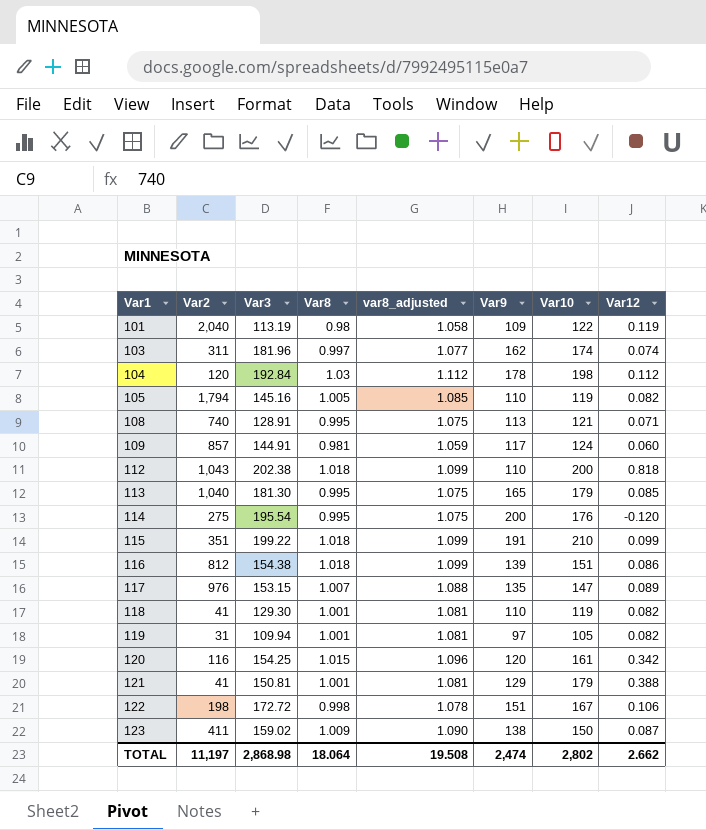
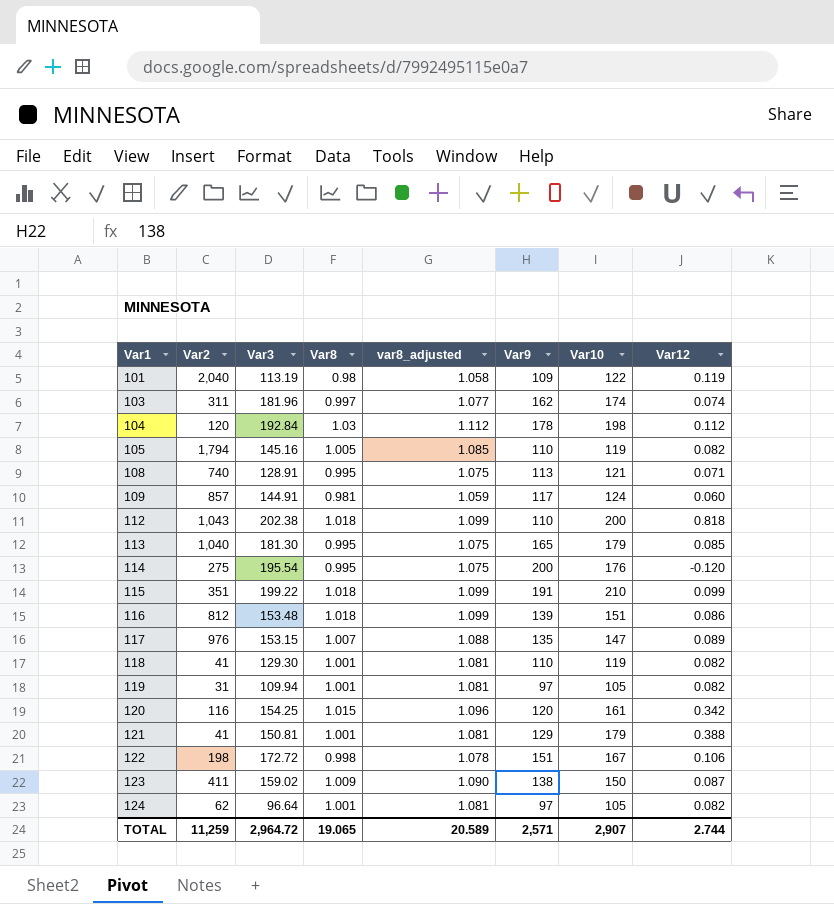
116 | Var3: 154.38 -> 153.48
row 124: none -> 62 | 96.64 | 1.001 | 1.081 | 97 | 105 | 0.082
TOTAL | Var2: 11,197 -> 11,259
TOTAL | Var3: 2,868.98 -> 2,964.72
TOTAL | Var8: 18.064 -> 19.065
TOTAL | var8_adjusted: 19.508 -> 20.589
TOTAL | Var9: 2,474 -> 2,571
TOTAL | Var10: 2,802 -> 2,907
TOTAL | Var12: 2.662 -> 2.744

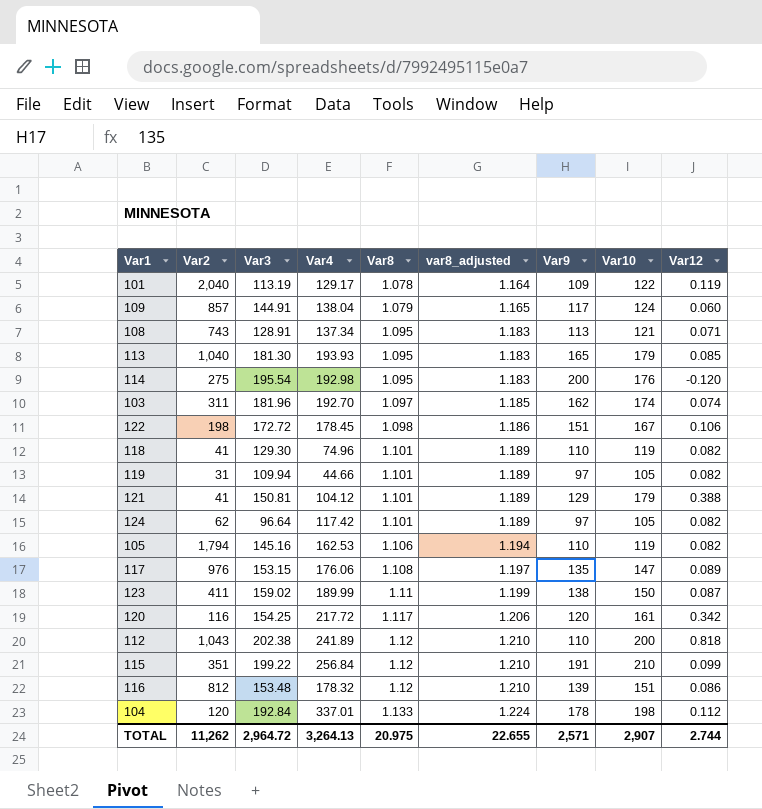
row order: Var1 ascending -> Var8 ascending
column Var4 | position: none -> 4
101 | Var8: 0.98 -> 1.078
101 | var8_adjusted: 1.058 -> 1.164
109 | Var8: 0.981 -> 1.079
109 | var8_adjusted: 1.059 -> 1.165
108 | Var2: 740 -> 743
108 | Var8: 0.995 -> 1.095
108 | var8_adjusted: 1.075 -> 1.183
113 | Var8: 0.995 -> 1.095
113 | var8_adjusted: 1.075 -> 1.183
114 | Var8: 0.995 -> 1.095
114 | var8_adjusted: 1.075 -> 1.183
103 | Var8: 0.997 -> 1.097
103 | var8_adjusted: 1.077 -> 1.185
122 | Var8: 0.998 -> 1.098
122 | var8_adjusted: 1.078 -> 1.186
118 | Var8: 1.001 -> 1.101
118 | var8_adjusted: 1.081 -> 1.189
119 | Var8: 1.001 -> 1.101
119 | var8_adjusted: 1.081 -> 1.189
121 | Var8: 1.001 -> 1.101
121 | var8_adjusted: 1.081 -> 1.189
124 | Var8: 1.001 -> 1.101
124 | var8_adjusted: 1.081 -> 1.189
105 | Var8: 1.005 -> 1.106
105 | var8_adjusted: 1.085 -> 1.194
117 | Var8: 1.007 -> 1.108
117 | var8_adjusted: 1.088 -> 1.197
123 | Var8: 1.009 -> 1.11
123 | var8_adjusted: 1.090 -> 1.199
120 | Var8: 1.015 -> 1.117
120 | var8_adjusted: 1.096 -> 1.206
112 | Var8: 1.018 -> 1.12
112 | var8_adjusted: 1.099 -> 1.210
115 | Var8: 1.018 -> 1.12
115 | var8_adjusted: 1.099 -> 1.210
116 | Var8: 1.018 -> 1.12
116 | var8_adjusted: 1.099 -> 1.210
104 | Var8: 1.03 -> 1.133
104 | var8_adjusted: 1.112 -> 1.224
TOTAL | Var2: 11,259 -> 11,262
TOTAL | Var8: 19.065 -> 20.975
TOTAL | var8_adjusted: 20.589 -> 22.655

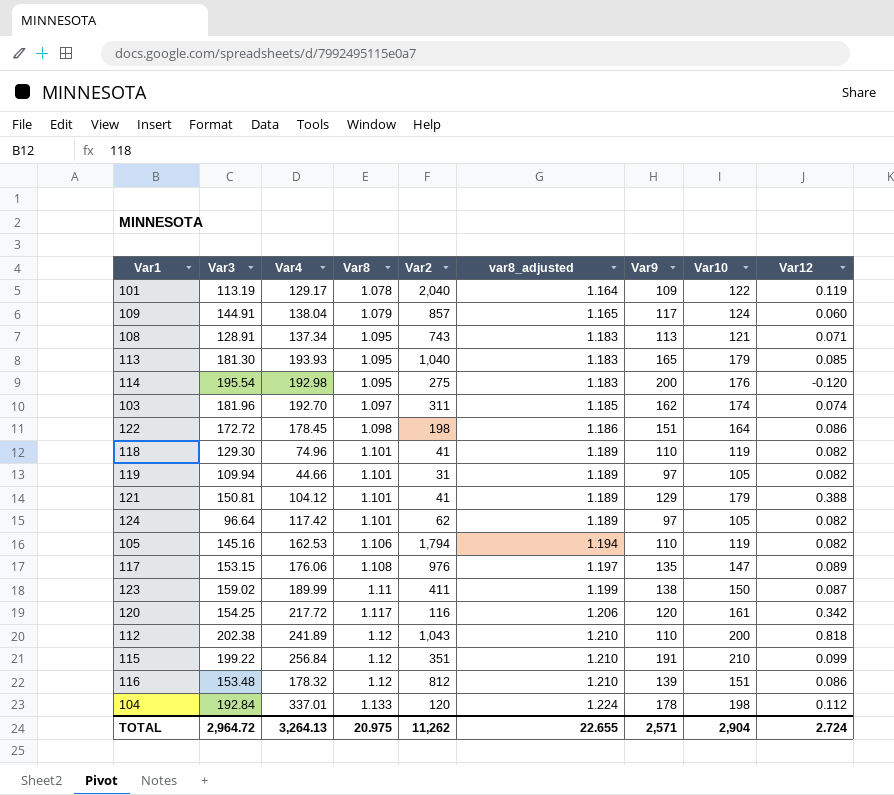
column Var2 | position: 2 -> 5
122 | Var10: 167 -> 164
122 | Var12: 0.106 -> 0.086
TOTAL | Var10: 2,907 -> 2,904
TOTAL | Var12: 2.744 -> 2.724

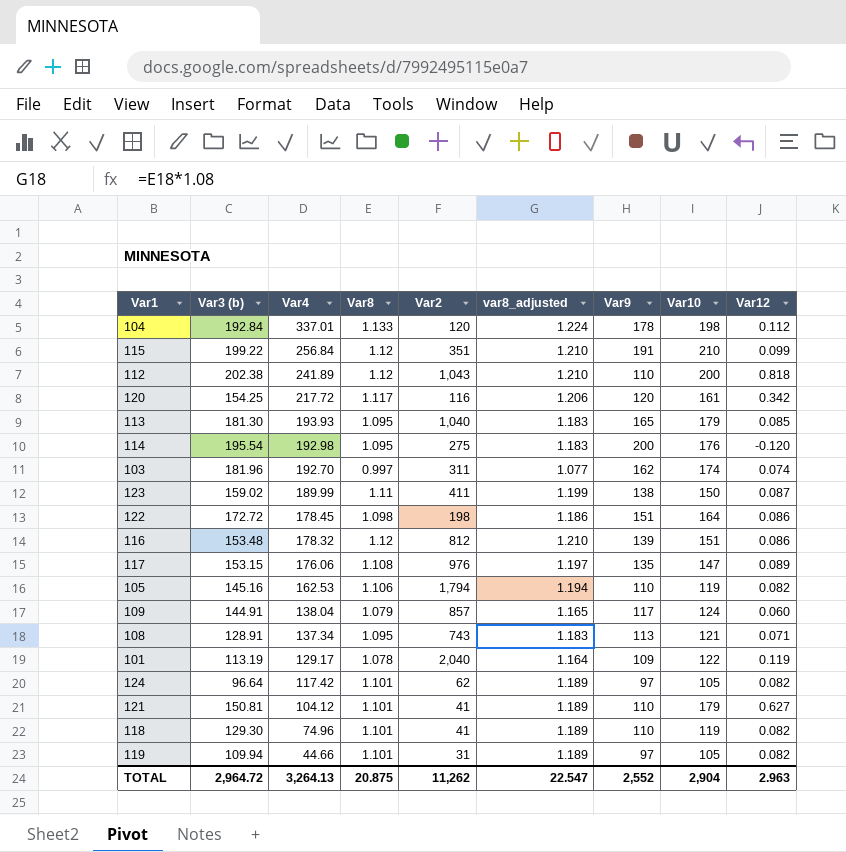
row order: Var8 ascending -> Var4 descending
column name: Var3 -> Var3 (b)
103 | Var8: 1.097 -> 0.997
103 | var8_adjusted: 1.185 -> 1.077
121 | Var9: 129 -> 110
121 | Var12: 0.388 -> 0.627
TOTAL | Var8: 20.975 -> 20.875
TOTAL | var8_adjusted: 22.655 -> 22.547
TOTAL | Var9: 2,571 -> 2,552
TOTAL | Var12: 2.724 -> 2.963

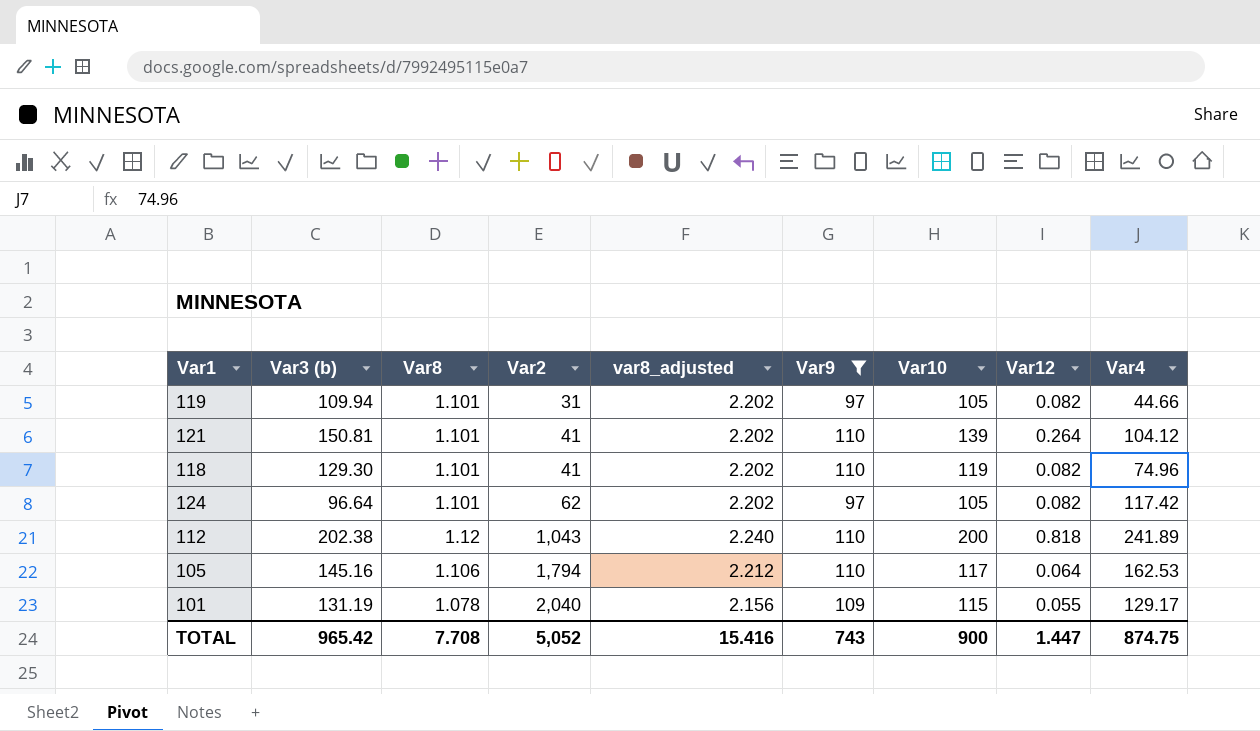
filter: none -> Var9 <= 110
row order: Var4 descending -> Var2 ascending
column var8_adjusted | formula: [Var8] * 1.08 -> [Var8] * 2
column Var4 | position: 3 -> 9
121 | Var10: 179 -> 139
121 | Var12: 0.627 -> 0.264
105 | Var10: 119 -> 117
105 | Var12: 0.082 -> 0.064
101 | Var3 (b): 113.19 -> 131.19
101 | Var10: 122 -> 115
101 | Var12: 0.119 -> 0.055
TOTAL | Var3 (b): 2,964.72 -> 965.42
TOTAL | Var8: 20.875 -> 7.708
TOTAL | Var2: 11,262 -> 5,052
TOTAL | var8_adjusted: 22.547 -> 15.416
TOTAL | Var9: 2,552 -> 743
TOTAL | Var10: 2,904 -> 900
TOTAL | Var12: 2.963 -> 1.447
TOTAL | Var4: 3,264.13 -> 874.75

